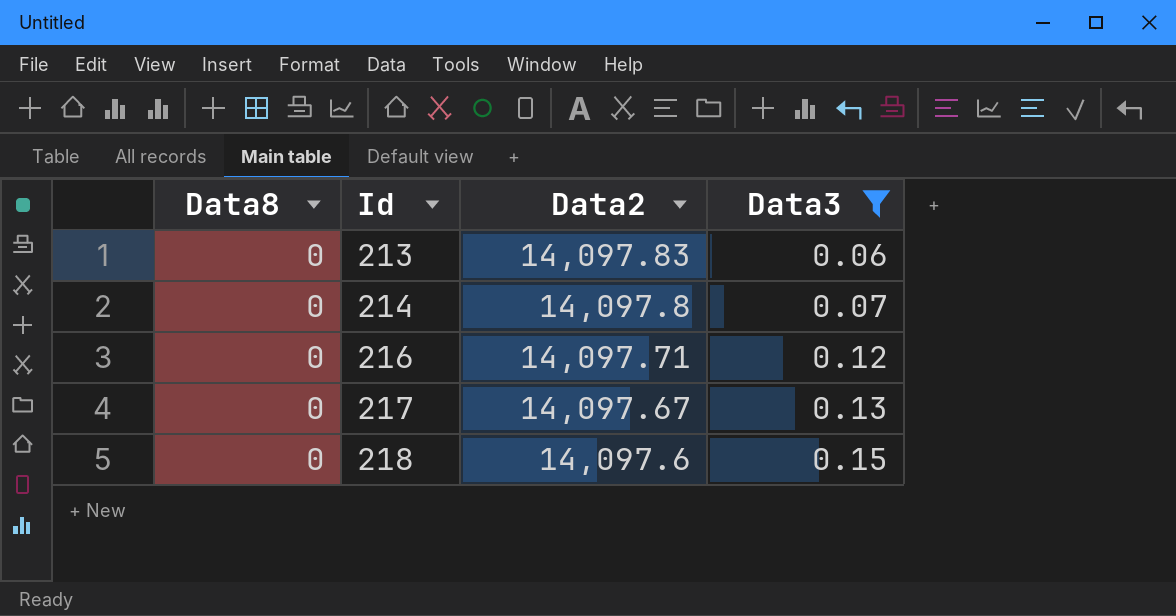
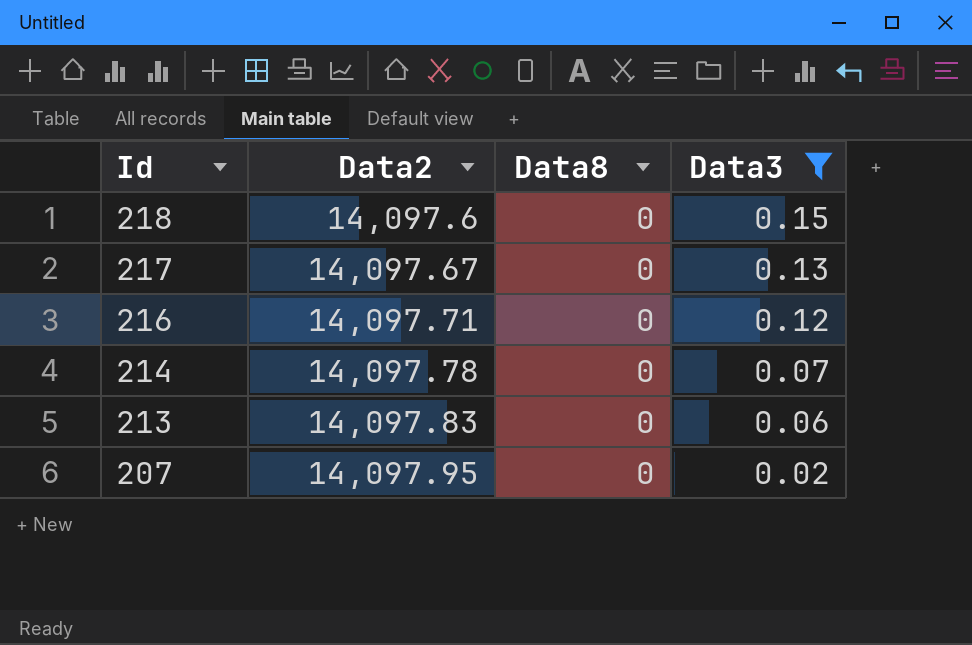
row order: Id ascending -> Id descending
column Data8 | position: 1 -> 3
214 | Data2: 14,097.8 -> 14,097.78
row 207: none -> 14,097.95 | 0 | 0.02

